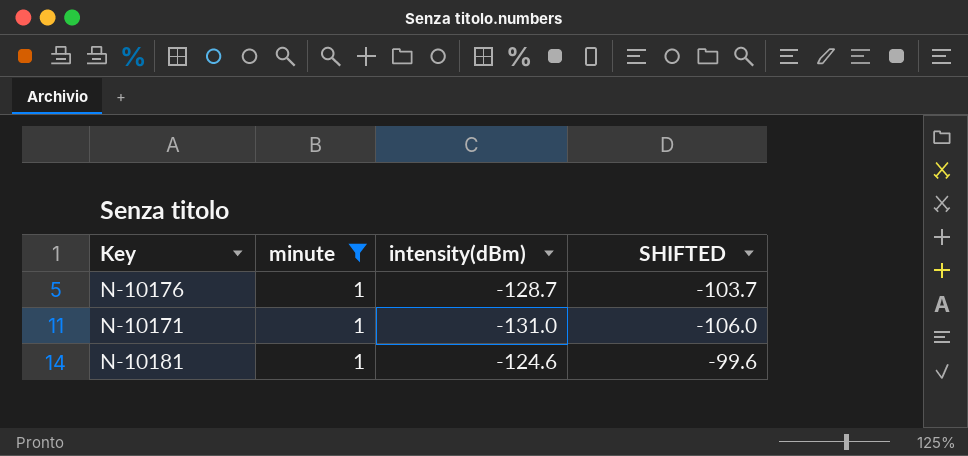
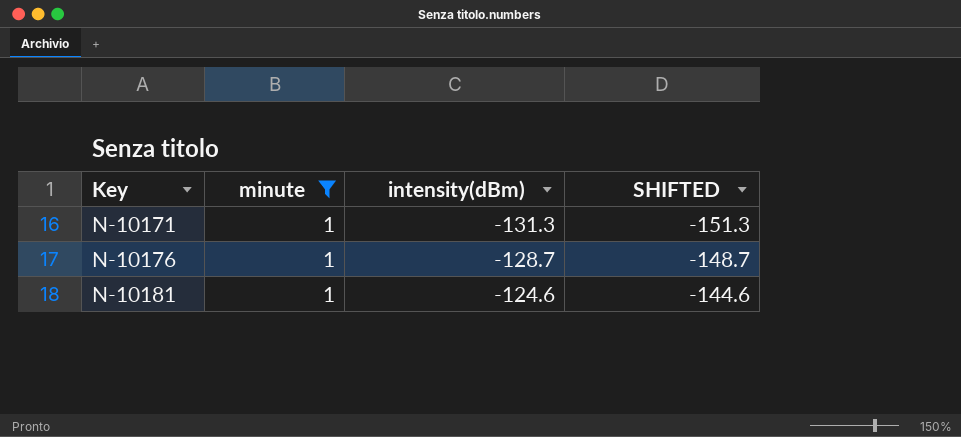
row order: none -> Key ascending
column SHIFTED | formula: [intensity(dBm)] + 25 -> [intensity(dBm)] - 20
N-10171 | intensity(dBm): -131.0 -> -131.3

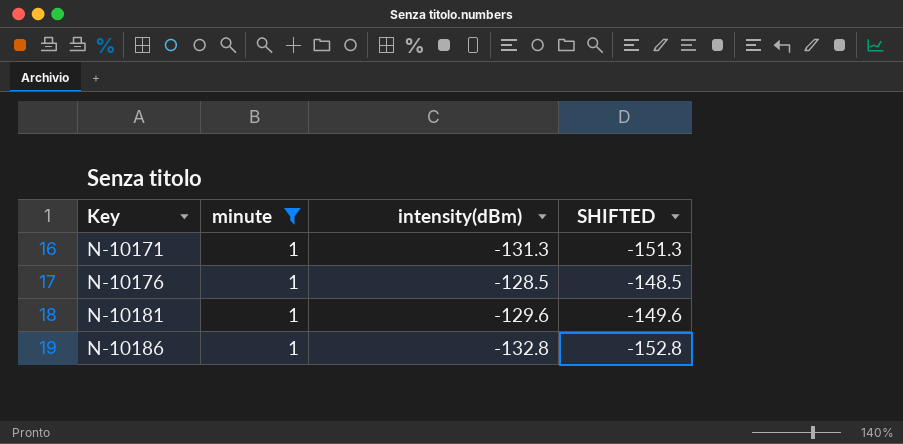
N-10176 | intensity(dBm): -128.7 -> -128.5
N-10176 | SHIFTED: -148.7 -> -148.5
N-10181 | intensity(dBm): -124.6 -> -129.6
N-10181 | SHIFTED: -144.6 -> -149.6
row N-10186: none -> 1 | -132.8 | -152.8

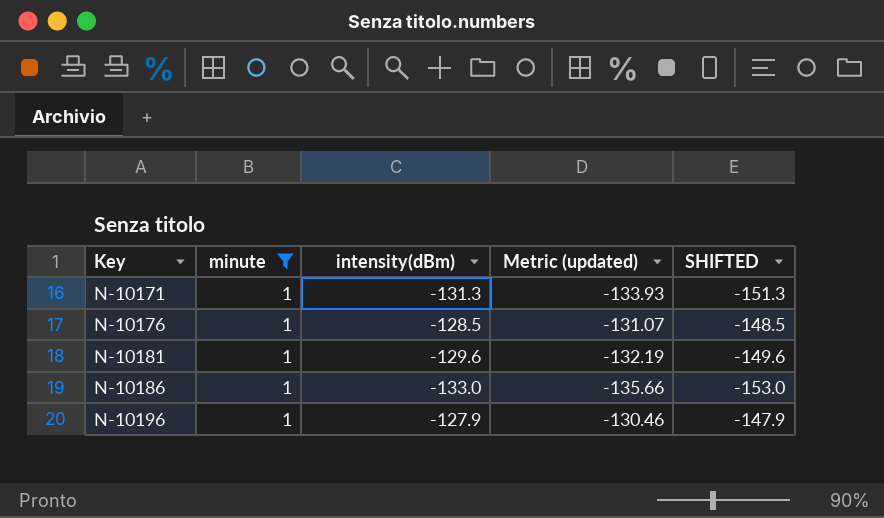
column Metric (updated) | formula: none -> [intensity(dBm)] * 1.02
N-10186 | intensity(dBm): -132.8 -> -133.0
N-10186 | SHIFTED: -152.8 -> -153.0
row N-10196: none -> 1 | -127.9 | -130.46 | -147.9

